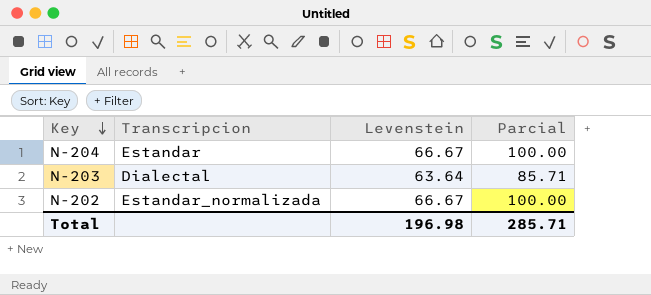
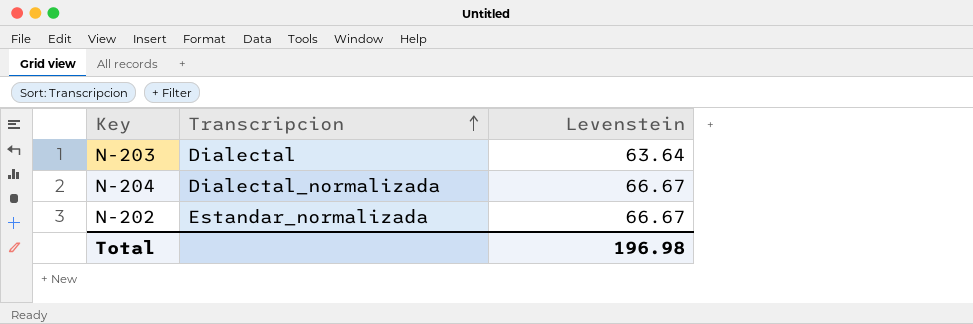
row order: Key descending -> Transcripcion ascending
column Parcial | position: 4 -> none
N-204 | Transcripcion: Estandar -> Dialectal_normalizada

